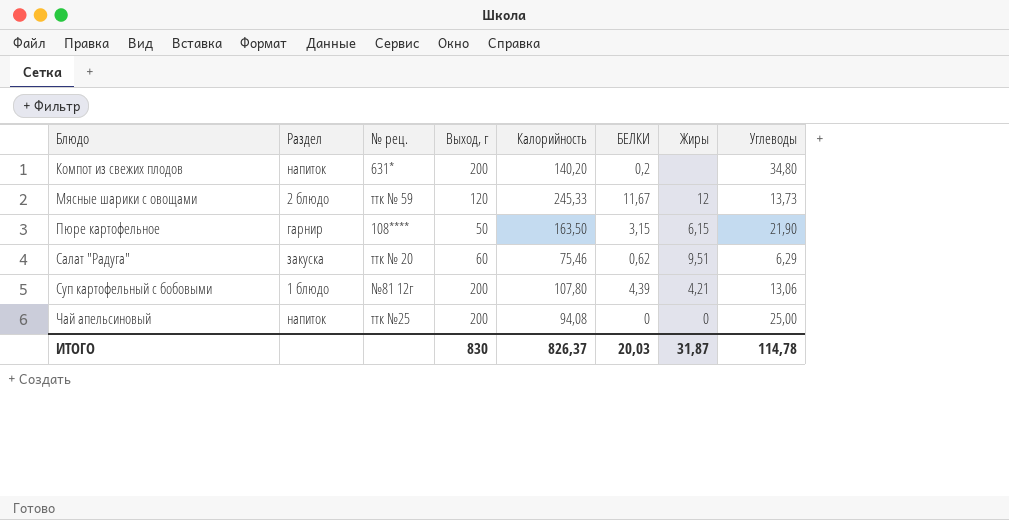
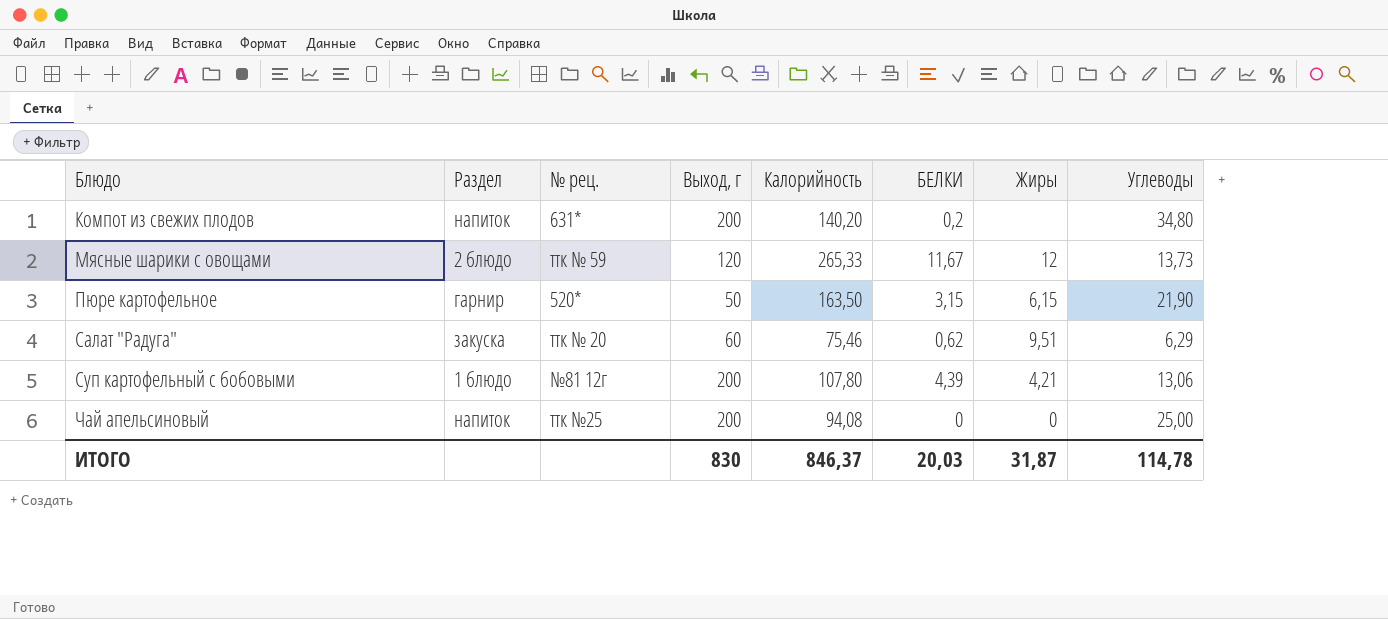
Мясные шарики с овощами | Калорийность: 245,33 -> 265,33
Пюре картофельное | № рец.: 108**** -> 520*
ИТОГО | Калорийность: 826,37 -> 846,37

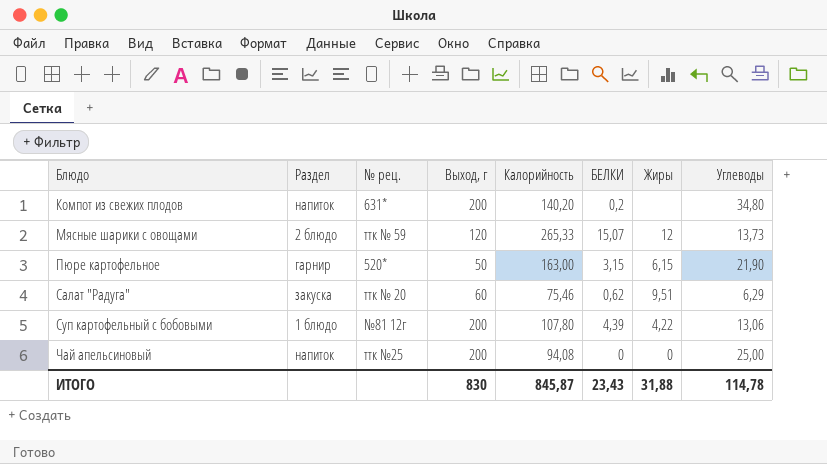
Мясные шарики с овощами | БЕЛКИ: 11,67 -> 15,07
Пюре картофельное | Калорийность: 163,50 -> 163,00
Суп картофельный с бобовыми | Жиры: 4,21 -> 4,22
ИТОГО | Калорийность: 846,37 -> 845,87
ИТОГО | БЕЛКИ: 20,03 -> 23,43
ИТОГО | Жиры: 31,87 -> 31,88

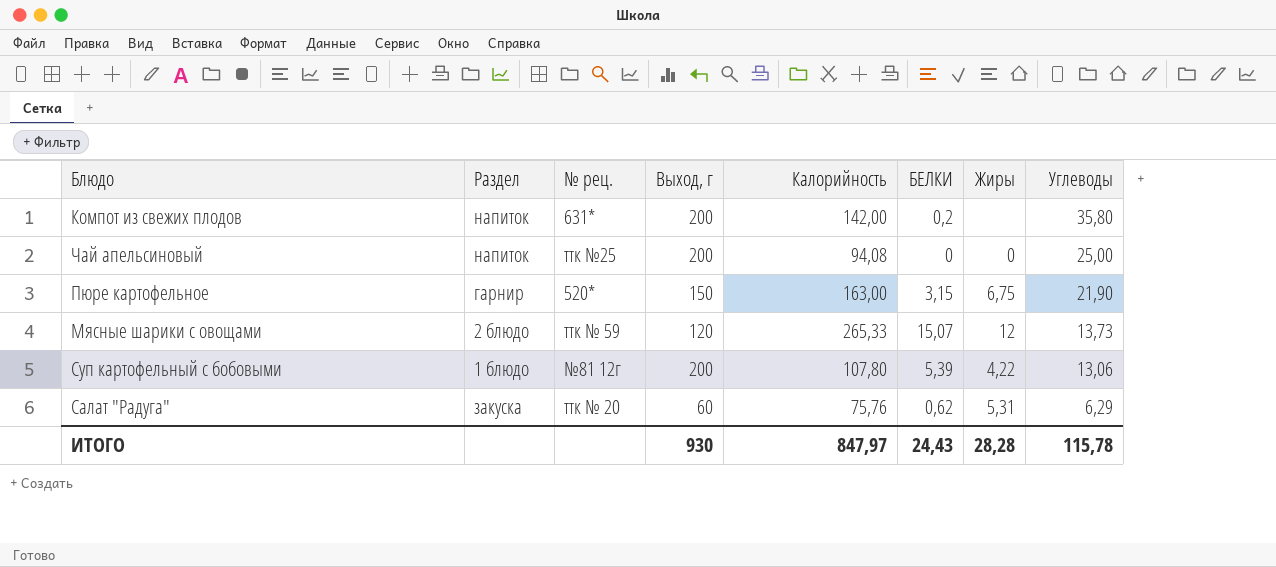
row order: Блюдо ascending -> Углеводы descending
Компот из свежих плодов | Калорийность: 140,20 -> 142,00
Компот из свежих плодов | Углеводы: 34,80 -> 35,80
Пюре картофельное | Выход, г: 50 -> 150
Пюре картофельное | Жиры: 6,15 -> 6,75
Суп картофельный с бобовыми | БЕЛКИ: 4,39 -> 5,39
Салат "Радуга" | Калорийность: 75,46 -> 75,76
Салат "Радуга" | Жиры: 9,51 -> 5,31
ИТОГО | Выход, г: 830 -> 930
ИТОГО | Калорийность: 845,87 -> 847,97
ИТОГО | БЕЛКИ: 23,43 -> 24,43
ИТОГО | Жиры: 31,88 -> 28,28
ИТОГО | Углеводы: 114,78 -> 115,78

